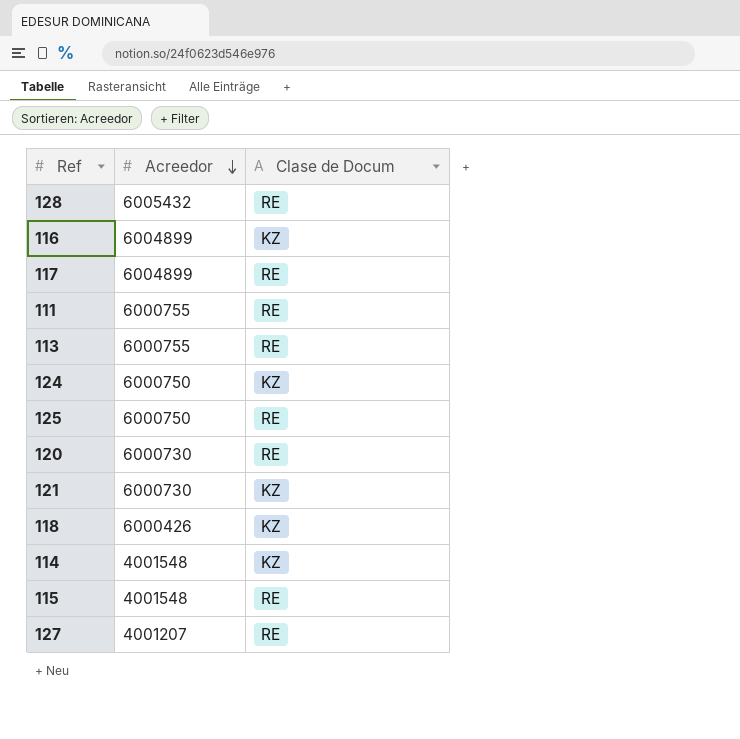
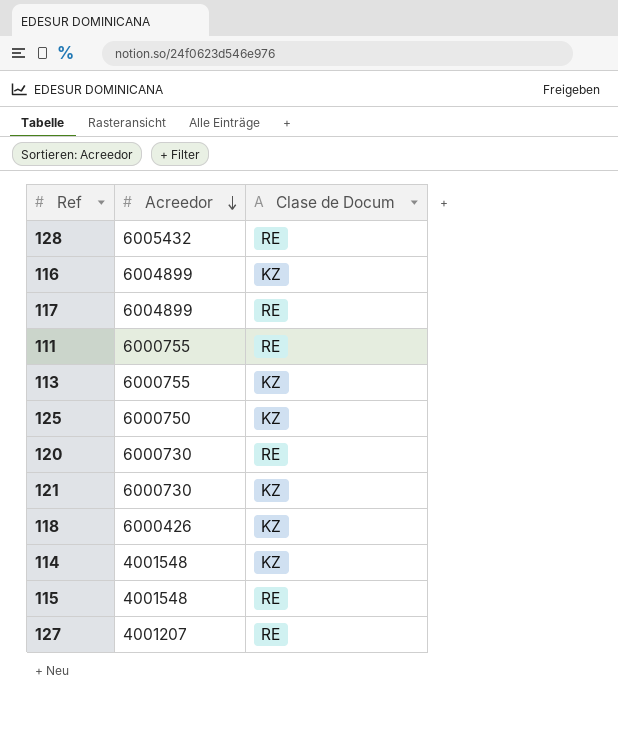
row 124: 6000750 | KZ -> none
113 | Clase de Docum: RE -> KZ
125 | Clase de Docum: RE -> KZ

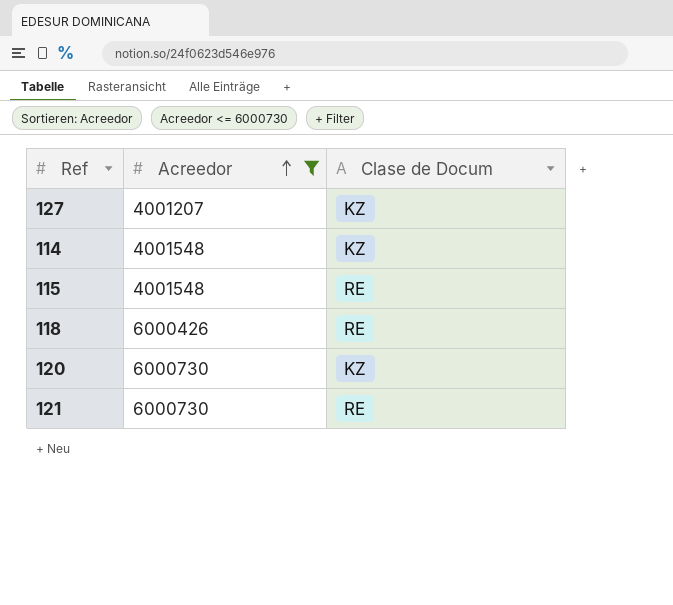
filter: none -> Acreedor <= 6000730
row order: Acreedor descending -> Acreedor ascending
127 | Clase de Docum: RE -> KZ
118 | Clase de Docum: KZ -> RE
120 | Clase de Docum: RE -> KZ
121 | Clase de Docum: KZ -> RE

